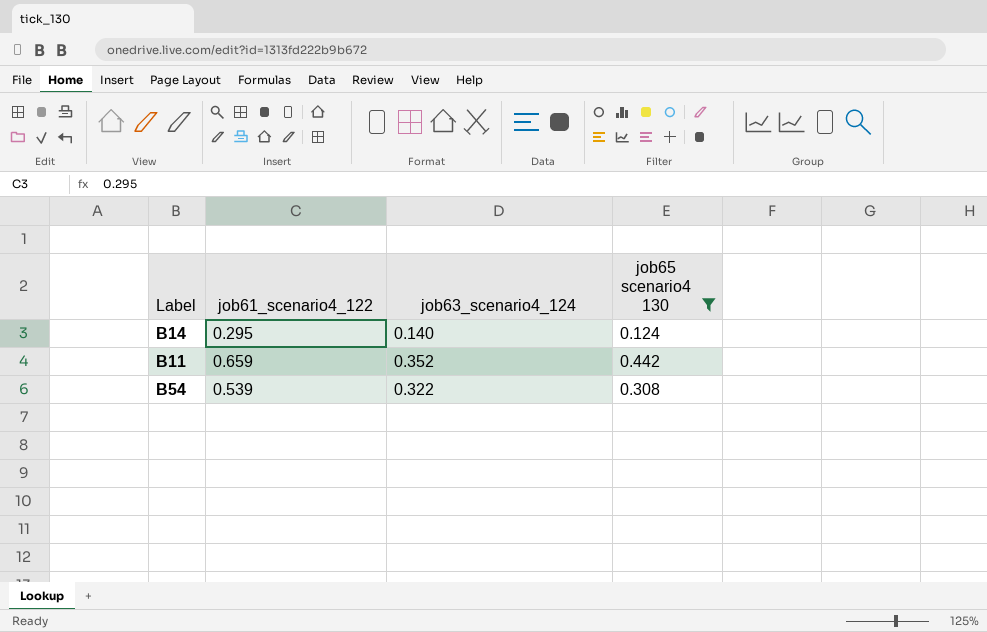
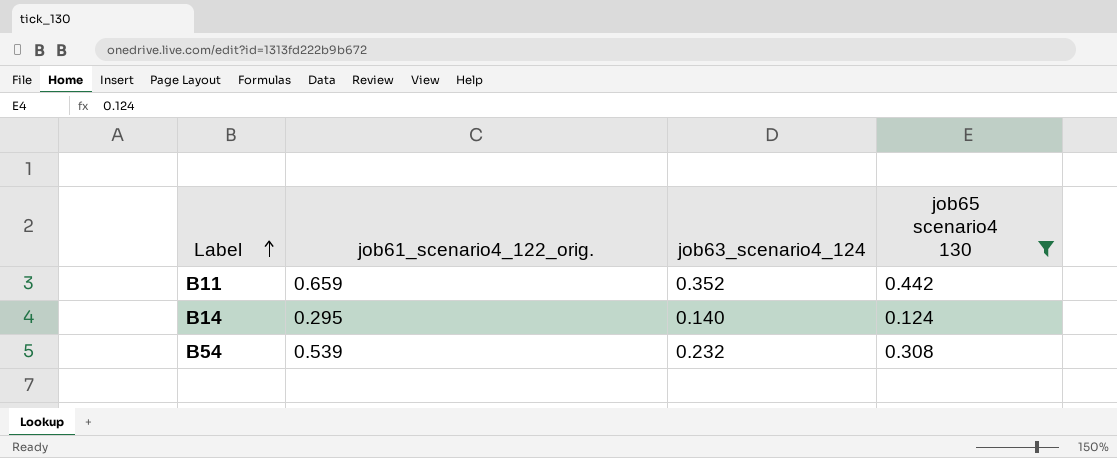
row order: none -> Label ascending
column name: job61_scenario4_122 -> job61_scenario4_122_orig.
B54 | job63_scenario4_124: 0.322 -> 0.232

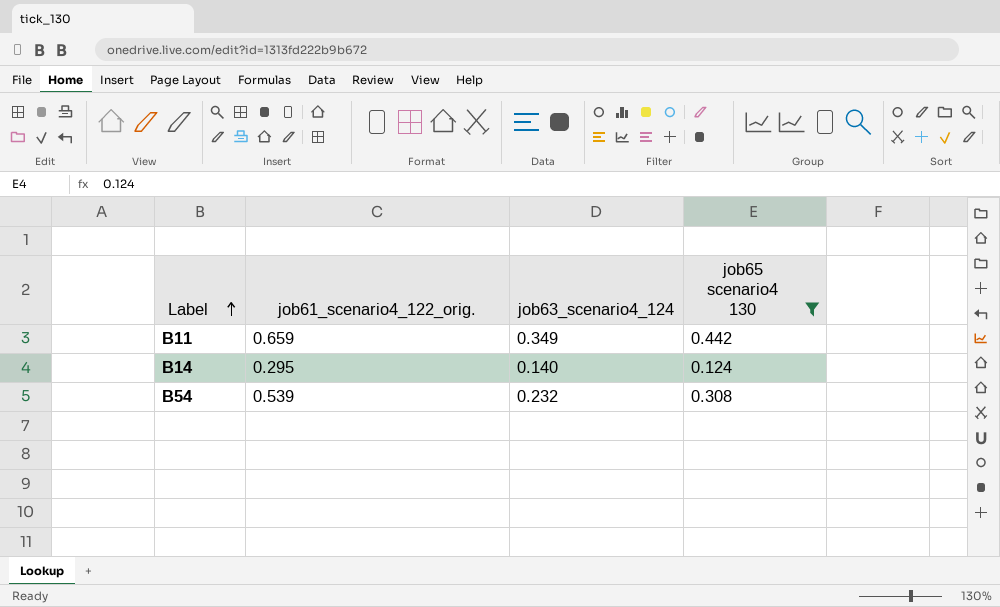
B11 | job63_scenario4_124: 0.352 -> 0.349

